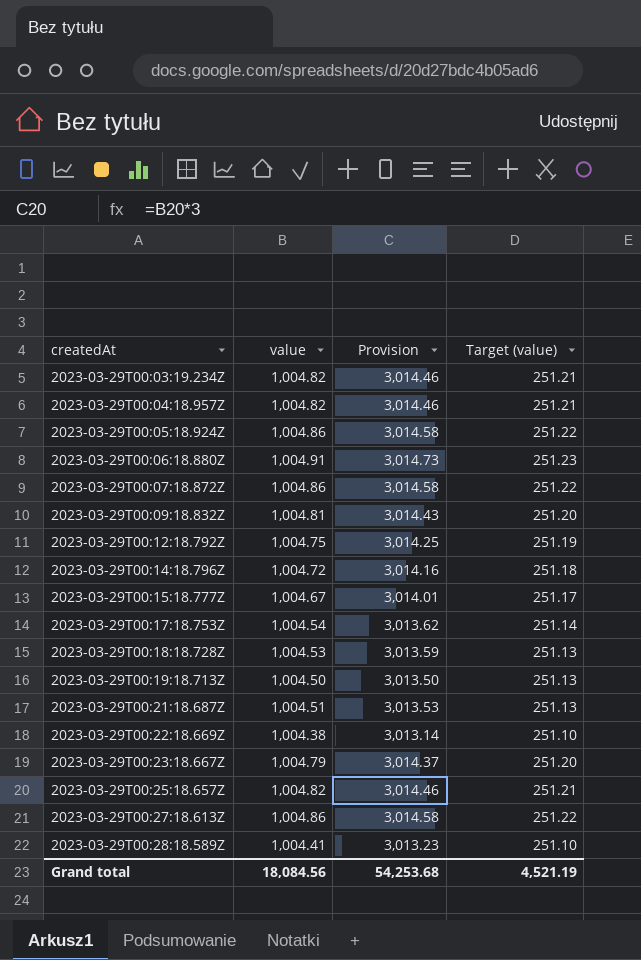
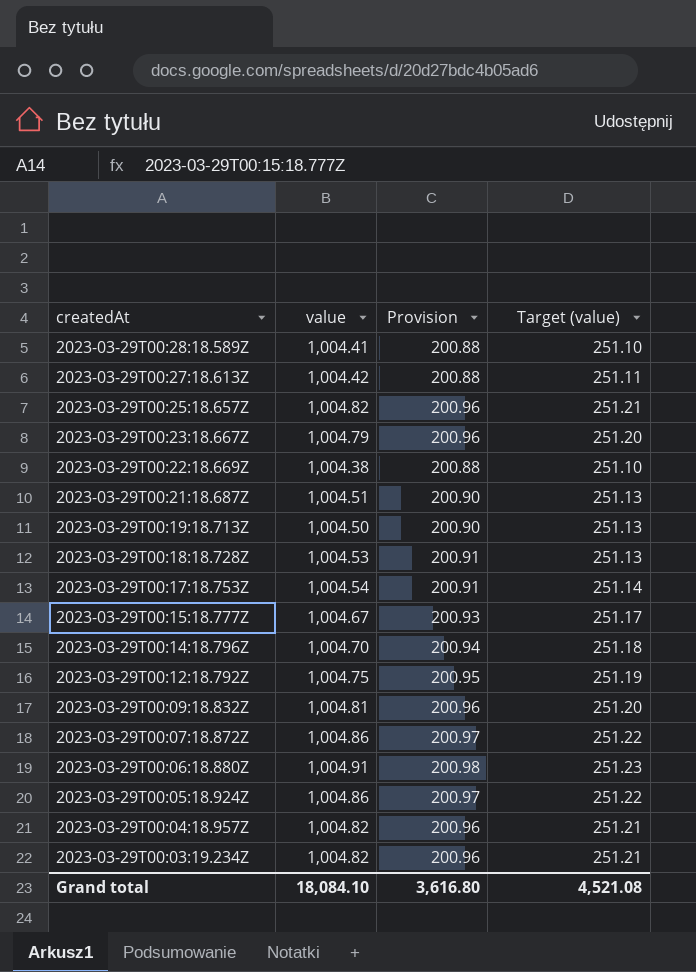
row order: createdAt ascending -> createdAt descending
column Provision | formula: [value] * 3 -> [value] * 0.2
2023-03-29T00:27:18.613Z | value: 1,004.86 -> 1,004.42
2023-03-29T00:27:18.613Z | Target (value): 251.22 -> 251.11
2023-03-29T00:14:18.796Z | value: 1,004.72 -> 1,004.70
Grand total | value: 18,084.56 -> 18,084.10
Grand total | Provision: 54,253.68 -> 3,616.80
Grand total | Target (value): 4,521.19 -> 4,521.08

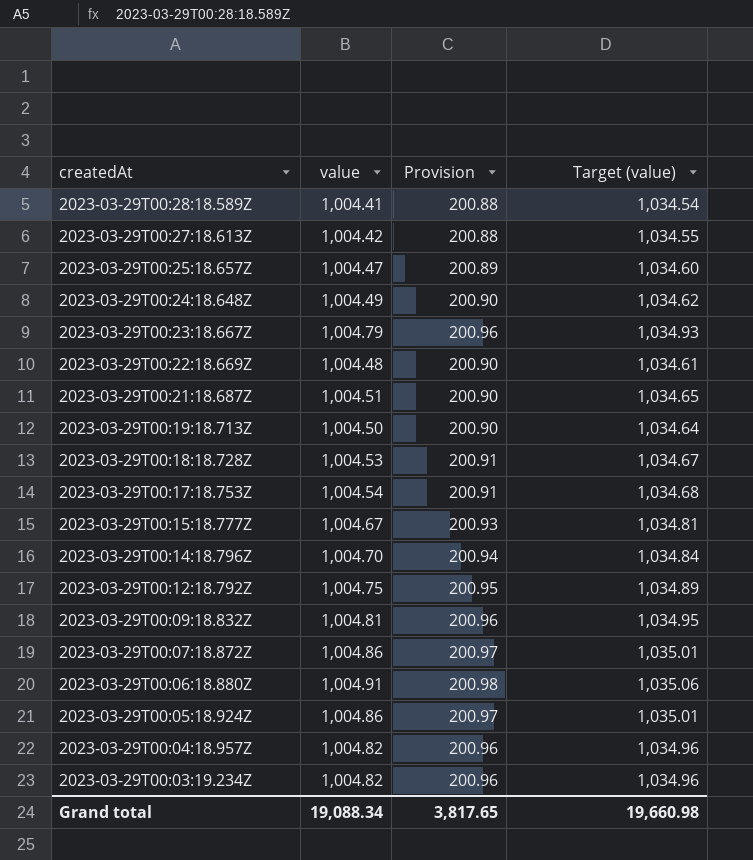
column Target (value) | formula: [value] * 0.25 -> [value] * 1.03
2023-03-29T00:25:18.657Z | value: 1,004.82 -> 1,004.47
2023-03-29T00:25:18.657Z | Provision: 200.96 -> 200.89
row 2023-03-29T00:24:18.648Z: none -> 1,004.49 | 200.90 | 1,034.62
2023-03-29T00:22:18.669Z | value: 1,004.38 -> 1,004.48
2023-03-29T00:22:18.669Z | Provision: 200.88 -> 200.90
Grand total | value: 18,084.10 -> 19,088.34
Grand total | Provision: 3,616.80 -> 3,817.65
Grand total | Target (value): 4,521.08 -> 19,660.98

